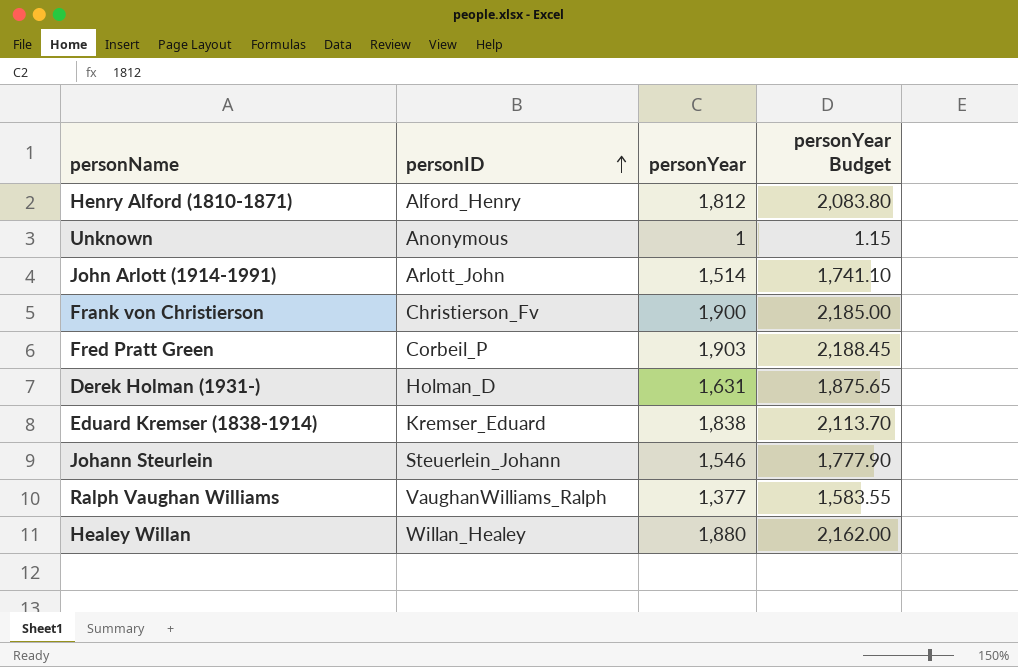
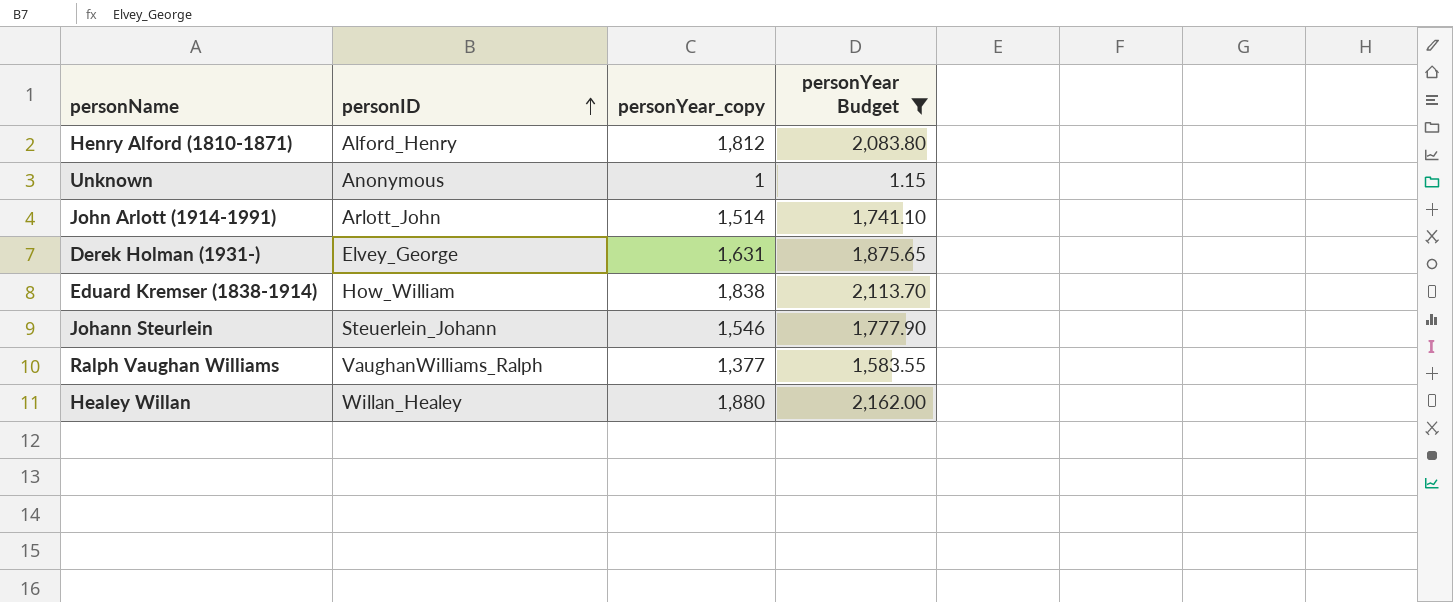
filter: none -> personYear Budget <= 2,162.00
column name: personYear -> personYear_copy
Derek Holman (1931-) | personID: Holman_D -> Elvey_George
Eduard Kremser (1838-1914) | personID: Kremser_Eduard -> How_William

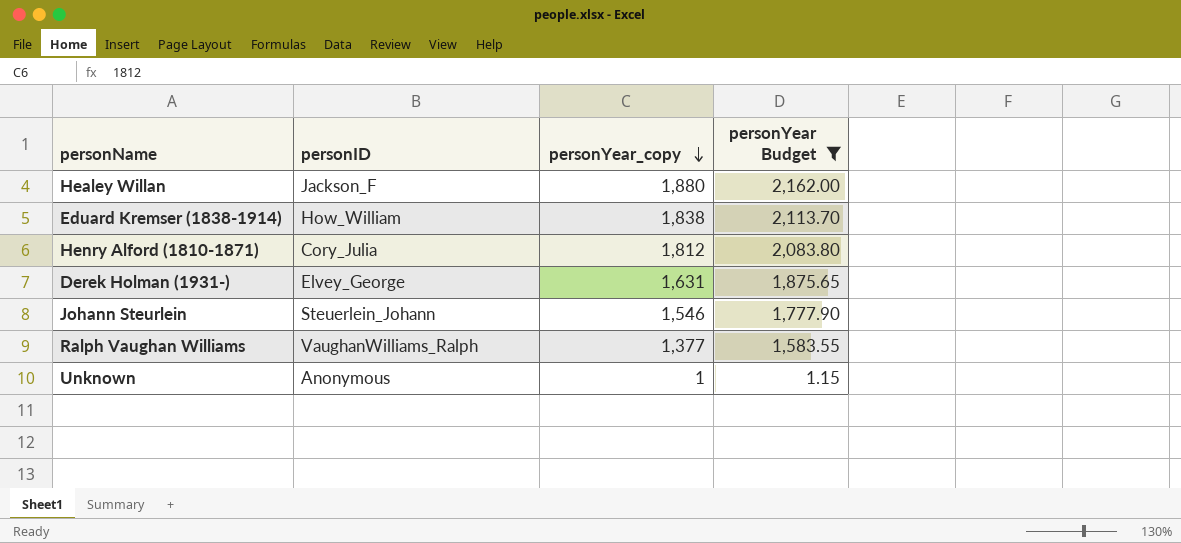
row order: personID ascending -> personYear_copy descending
row John Arlott (1914-1991): Arlott_John | 1,514 | 1,741.10 -> none
Healey Willan | personID: Willan_Healey -> Jackson_F
Henry Alford (1810-1871) | personID: Alford_Henry -> Cory_Julia

